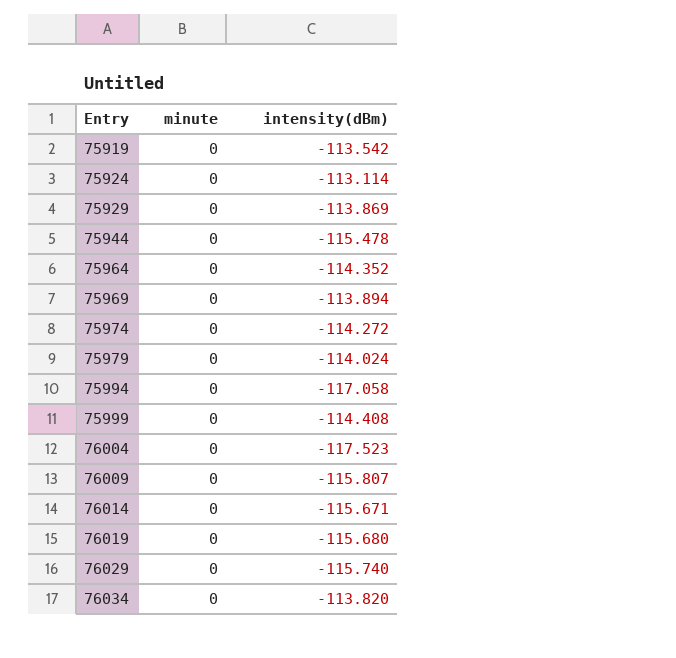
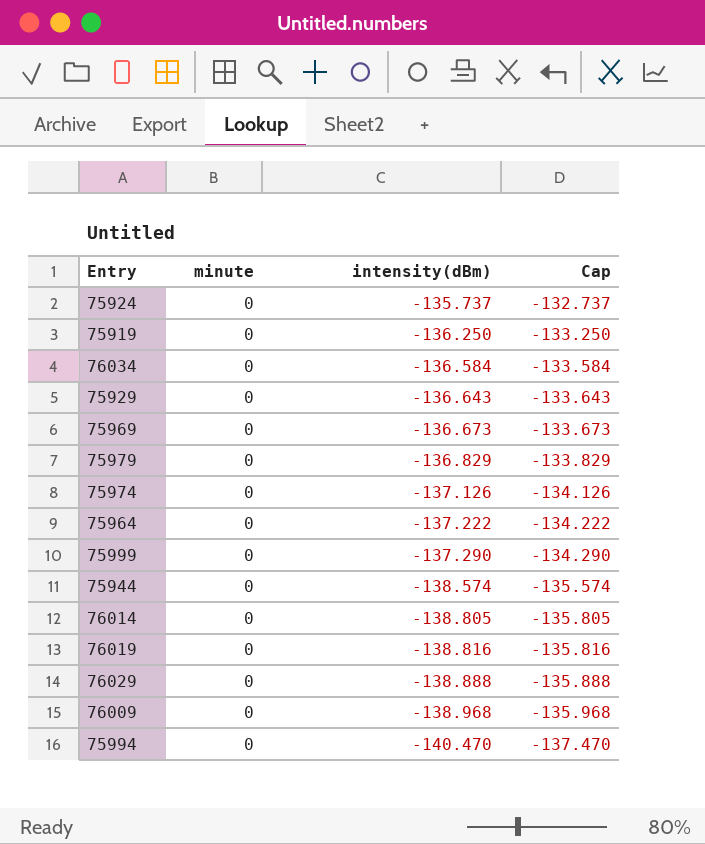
row order: Entry ascending -> intensity(dBm) descending
column Cap | formula: none -> [intensity(dBm)] + 3
row 76004: 0 | -117.523 -> none
75924 | intensity(dBm): -113.114 -> -135.737
75919 | intensity(dBm): -113.542 -> -136.250
76034 | intensity(dBm): -113.820 -> -136.584
75929 | intensity(dBm): -113.869 -> -136.643
75969 | intensity(dBm): -113.894 -> -136.673
75979 | intensity(dBm): -114.024 -> -136.829
75974 | intensity(dBm): -114.272 -> -137.126
75964 | intensity(dBm): -114.352 -> -137.222
75999 | intensity(dBm): -114.408 -> -137.290
75944 | intensity(dBm): -115.478 -> -138.574
76014 | intensity(dBm): -115.671 -> -138.805
76019 | intensity(dBm): -115.680 -> -138.816
76029 | intensity(dBm): -115.740 -> -138.888
76009 | intensity(dBm): -115.807 -> -138.968
75994 | intensity(dBm): -117.058 -> -140.470

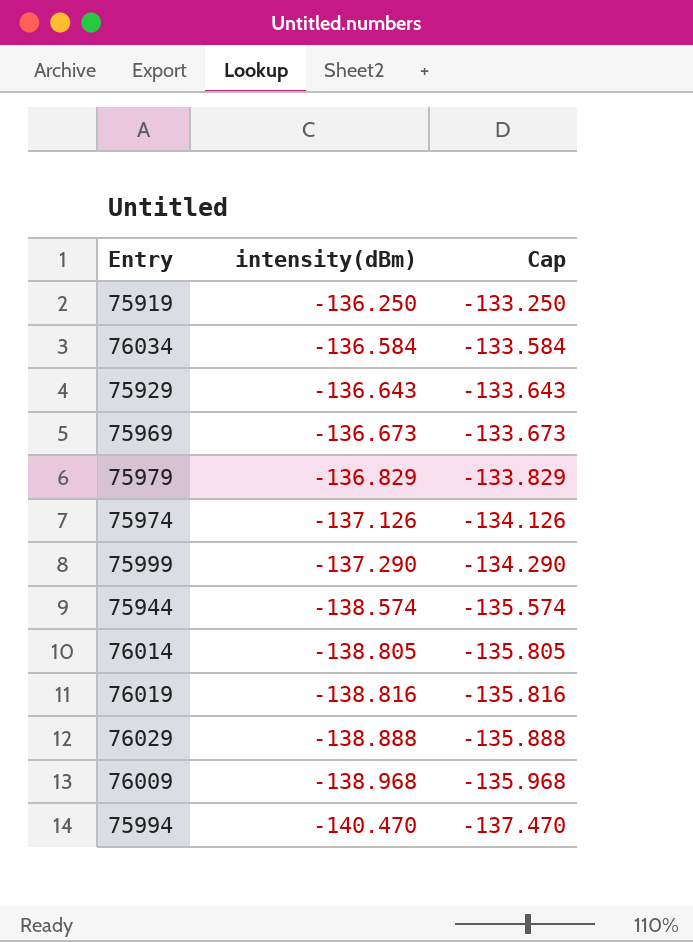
column minute | position: 2 -> none
row 75924: 0 | -135.737 | -132.737 -> none
row 75964: 0 | -137.222 | -134.222 -> none

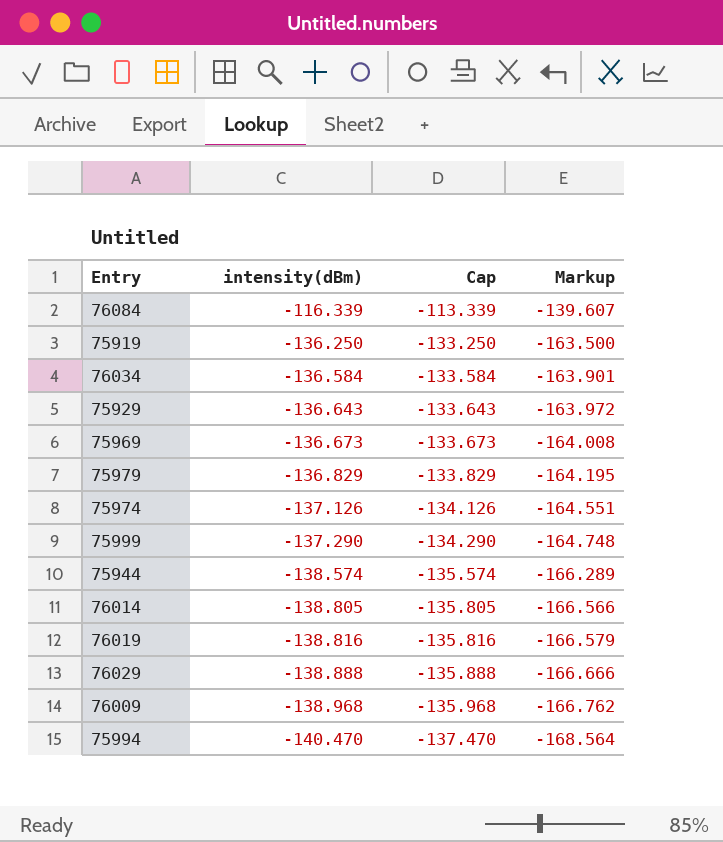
column Markup | formula: none -> [intensity(dBm)] * 1.2
row 76084: none -> -116.339 | -113.339 | -139.607

